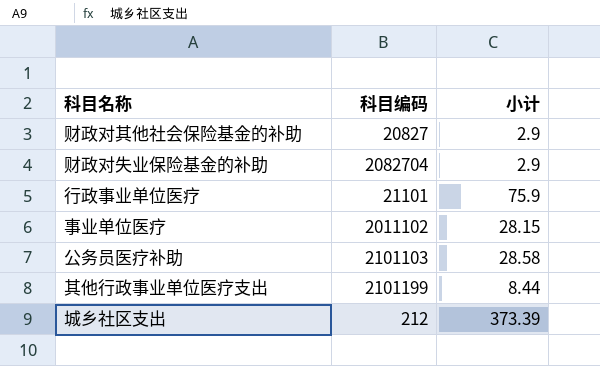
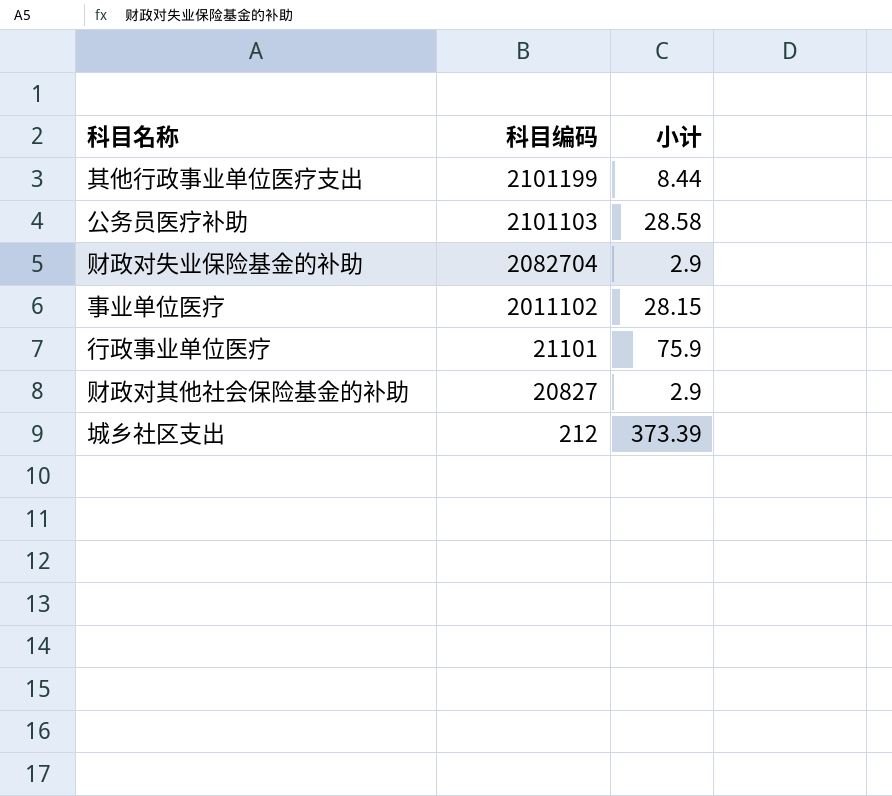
row order: none -> 科目编码 descending

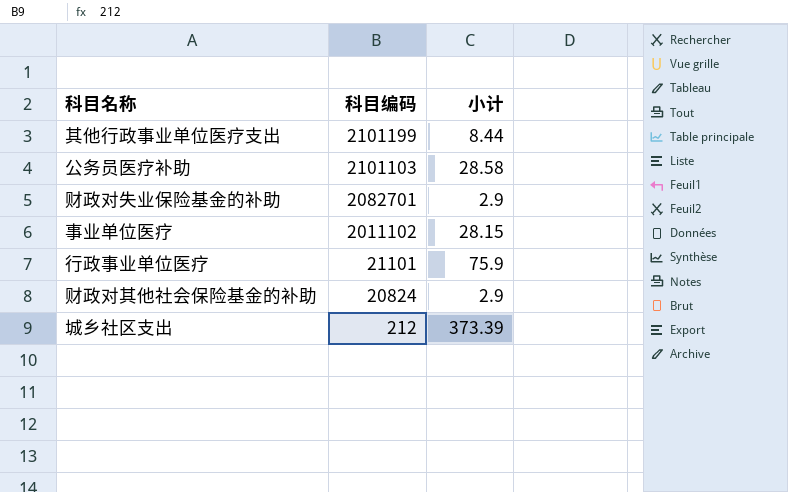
财政对失业保险基金的补助 | 科目编码: 2082704 -> 2082701
财政对其他社会保险基金的补助 | 科目编码: 20827 -> 20824

